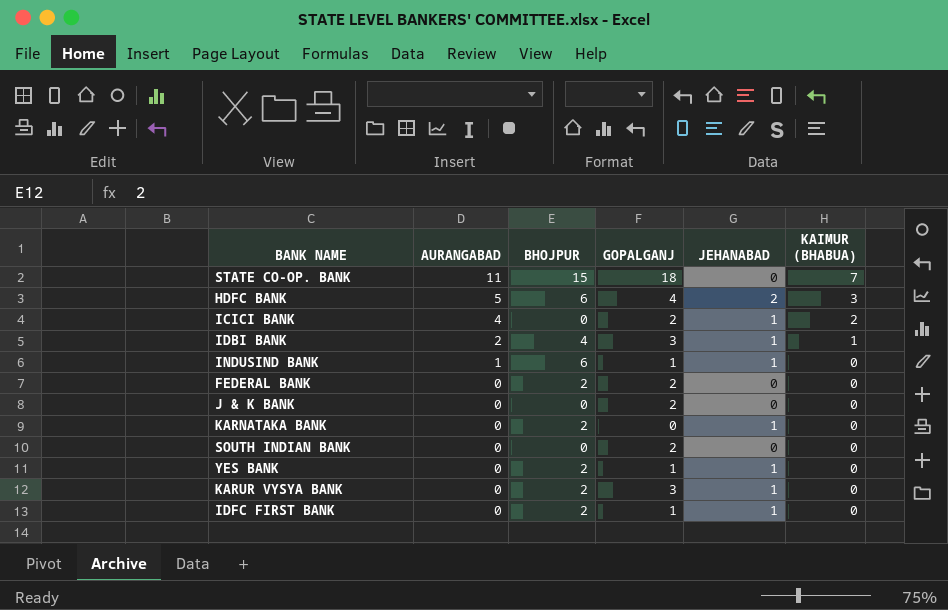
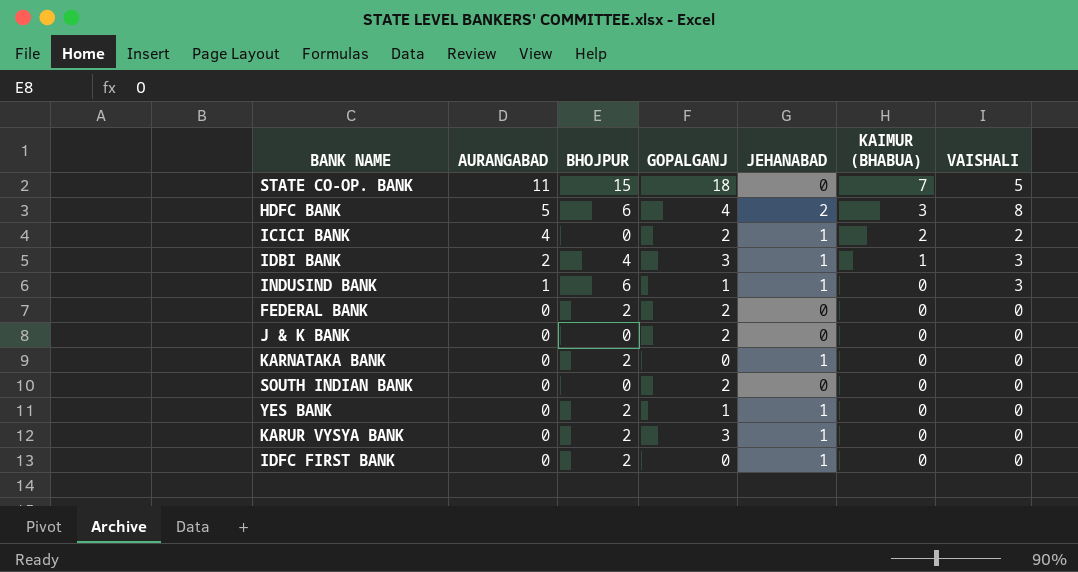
column VAISHALI | position: none -> 7
IDFC FIRST BANK | GOPALGANJ: 1 -> 0

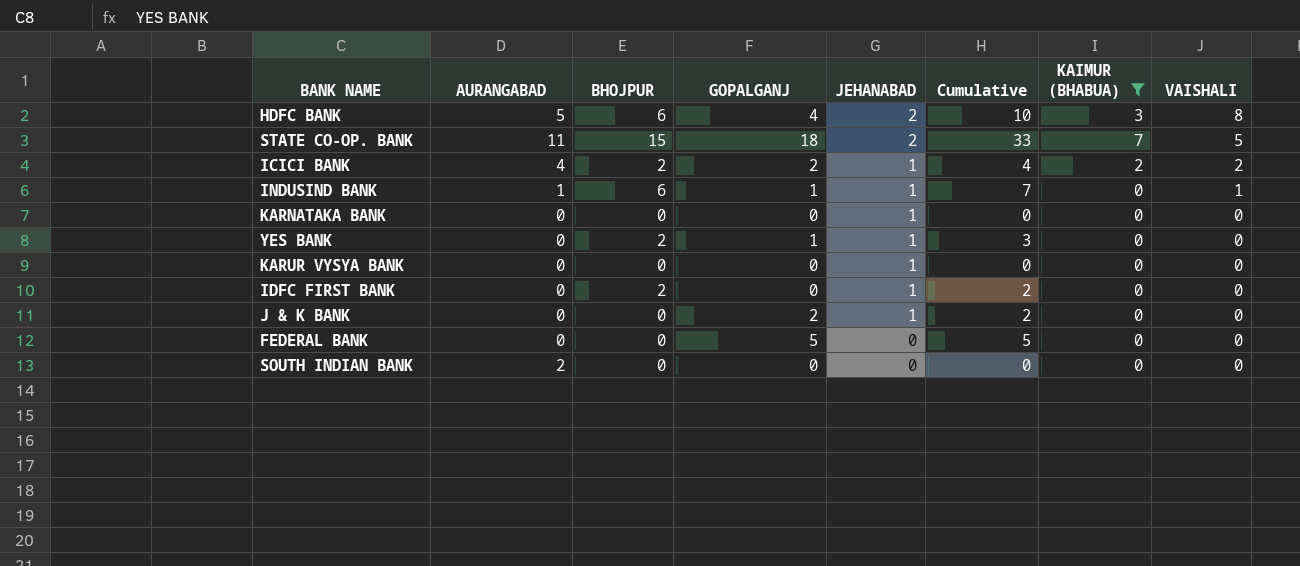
filter: none -> KAIMUR (BHABUA) != 1
row order: AURANGABAD descending -> JEHANABAD descending
column Cumulative | formula: none -> [BHOJPUR] + [GOPALGANJ]
STATE CO-OP. BANK | JEHANABAD: 0 -> 2
ICICI BANK | BHOJPUR: 0 -> 2
INDUSIND BANK | VAISHALI: 3 -> 1
KARNATAKA BANK | BHOJPUR: 2 -> 0
KARUR VYSYA BANK | BHOJPUR: 2 -> 0
KARUR VYSYA BANK | GOPALGANJ: 3 -> 0
J & K BANK | JEHANABAD: 0 -> 1
FEDERAL BANK | BHOJPUR: 2 -> 0
FEDERAL BANK | GOPALGANJ: 2 -> 5
SOUTH INDIAN BANK | AURANGABAD: 0 -> 2
SOUTH INDIAN BANK | GOPALGANJ: 2 -> 0

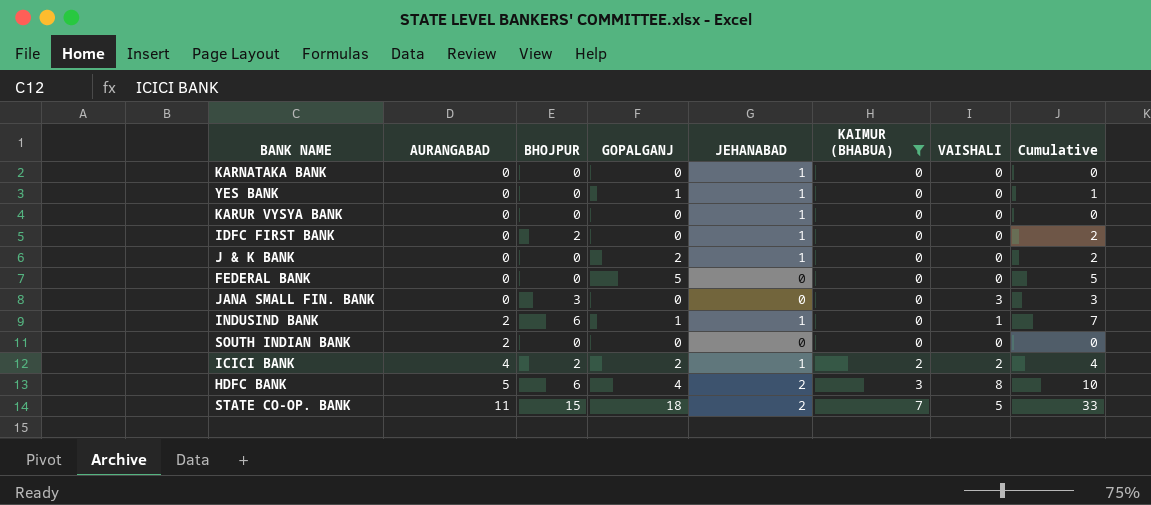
row order: JEHANABAD descending -> AURANGABAD ascending
column Cumulative | position: 6 -> 8
YES BANK | BHOJPUR: 2 -> 0
YES BANK | Cumulative: 3 -> 1
row JANA SMALL FIN. BANK: none -> 0 | 3 | 0 | 0 | 0 | 3 | 3
INDUSIND BANK | AURANGABAD: 1 -> 2

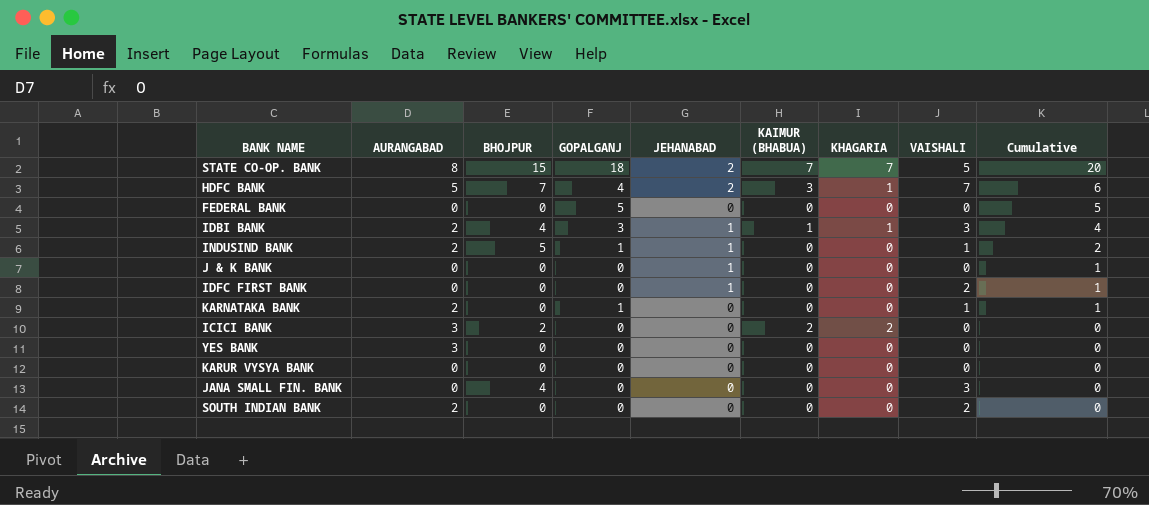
filter: KAIMUR (BHABUA) != 1 -> none
row order: AURANGABAD ascending -> Cumulative descending
column KHAGARIA | position: none -> 7
column Cumulative | formula: [BHOJPUR] + [GOPALGANJ] -> [GOPALGANJ] + [JEHANABAD]
STATE CO-OP. BANK | AURANGABAD: 11 -> 8
HDFC BANK | BHOJPUR: 6 -> 7
HDFC BANK | VAISHALI: 8 -> 7
INDUSIND BANK | BHOJPUR: 6 -> 5
J & K BANK | GOPALGANJ: 2 -> 0
IDFC FIRST BANK | BHOJPUR: 2 -> 0
IDFC FIRST BANK | VAISHALI: 0 -> 2
KARNATAKA BANK | AURANGABAD: 0 -> 2
KARNATAKA BANK | GOPALGANJ: 0 -> 1
KARNATAKA BANK | JEHANABAD: 1 -> 0
KARNATAKA BANK | VAISHALI: 0 -> 1
ICICI BANK | AURANGABAD: 4 -> 3
ICICI BANK | GOPALGANJ: 2 -> 0
ICICI BANK | JEHANABAD: 1 -> 0
ICICI BANK | VAISHALI: 2 -> 0
YES BANK | AURANGABAD: 0 -> 3
YES BANK | GOPALGANJ: 1 -> 0
YES BANK | JEHANABAD: 1 -> 0
KARUR VYSYA BANK | JEHANABAD: 1 -> 0
JANA SMALL FIN. BANK | BHOJPUR: 3 -> 4
SOUTH INDIAN BANK | VAISHALI: 0 -> 2

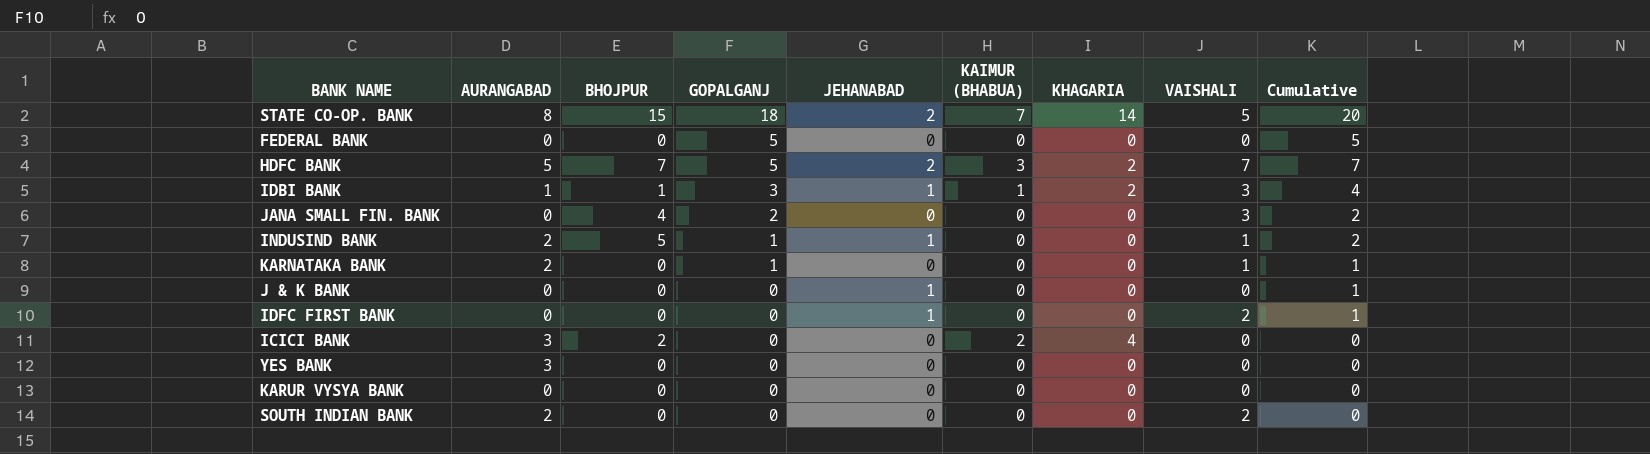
row order: Cumulative descending -> GOPALGANJ descending
STATE CO-OP. BANK | KHAGARIA: 7 -> 14
HDFC BANK | GOPALGANJ: 4 -> 5
HDFC BANK | KHAGARIA: 1 -> 2
HDFC BANK | Cumulative: 6 -> 7
IDBI BANK | AURANGABAD: 2 -> 1
IDBI BANK | BHOJPUR: 4 -> 1
IDBI BANK | KHAGARIA: 1 -> 2
JANA SMALL FIN. BANK | GOPALGANJ: 0 -> 2
JANA SMALL FIN. BANK | Cumulative: 0 -> 2
ICICI BANK | KHAGARIA: 2 -> 4

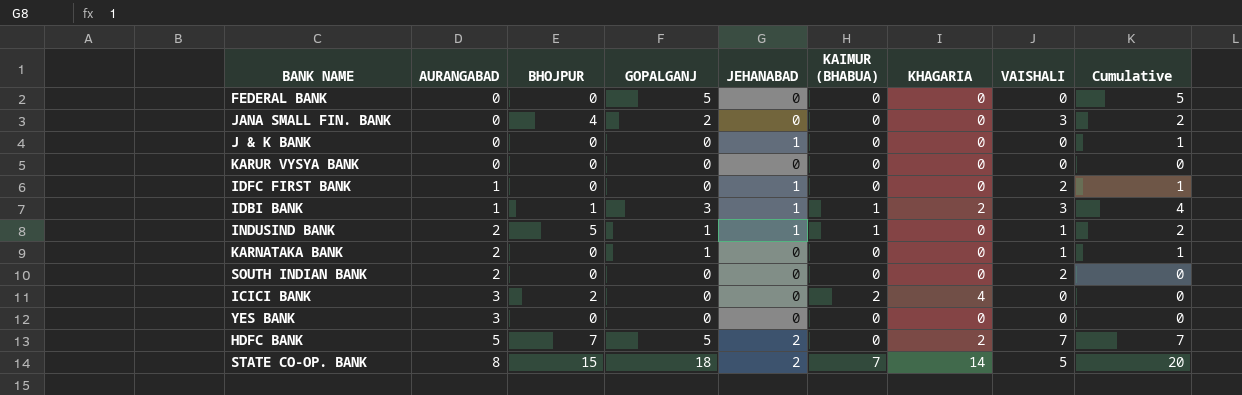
row order: GOPALGANJ descending -> AURANGABAD ascending
IDFC FIRST BANK | AURANGABAD: 0 -> 1
INDUSIND BANK | KAIMUR (BHABUA): 0 -> 1
HDFC BANK | KAIMUR (BHABUA): 3 -> 0

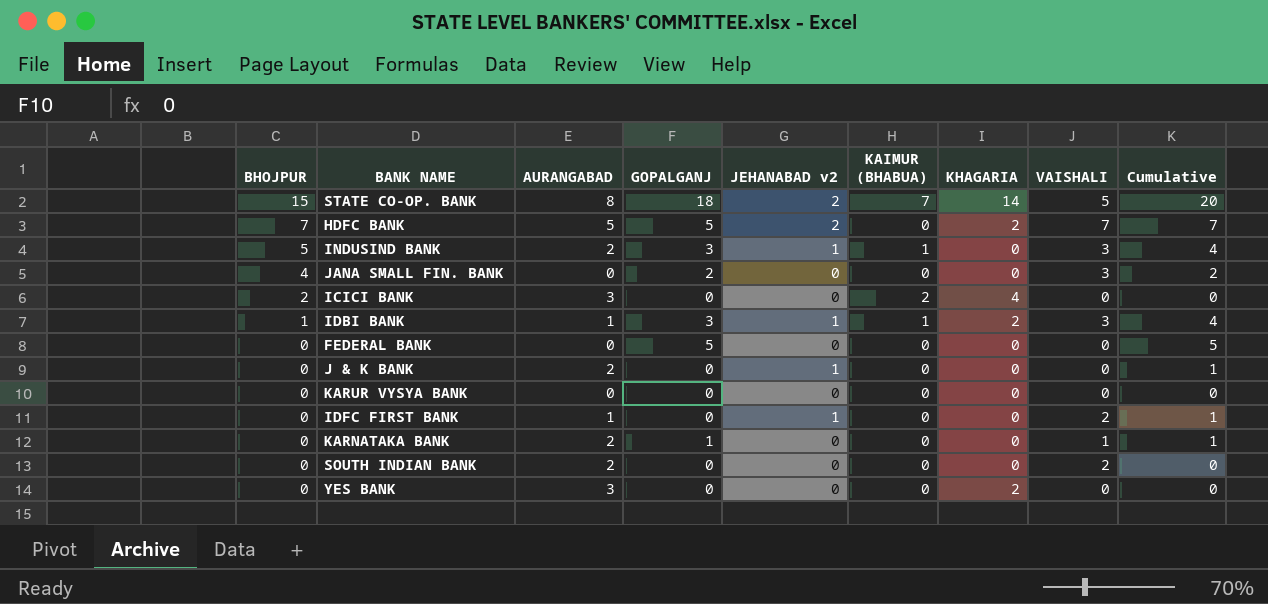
row order: AURANGABAD ascending -> BHOJPUR descending
column BHOJPUR | position: 3 -> 1
column name: JEHANABAD -> JEHANABAD v2
INDUSIND BANK | GOPALGANJ: 1 -> 3
INDUSIND BANK | VAISHALI: 1 -> 3
INDUSIND BANK | Cumulative: 2 -> 4
J & K BANK | AURANGABAD: 0 -> 2
YES BANK | KHAGARIA: 0 -> 2

